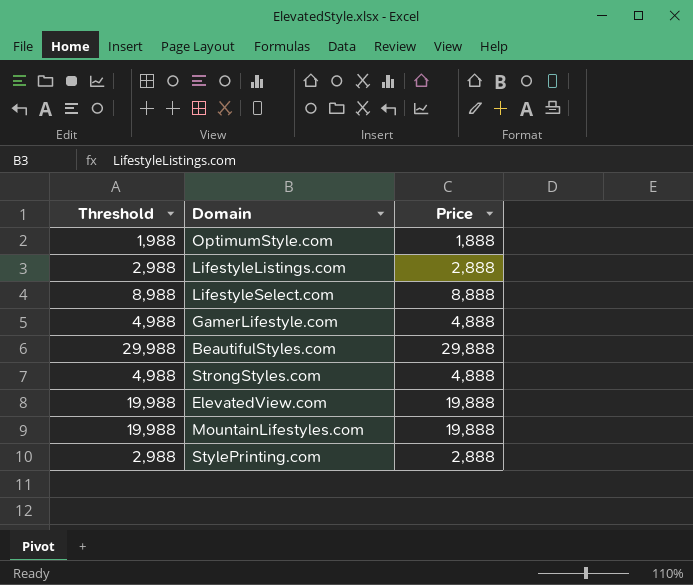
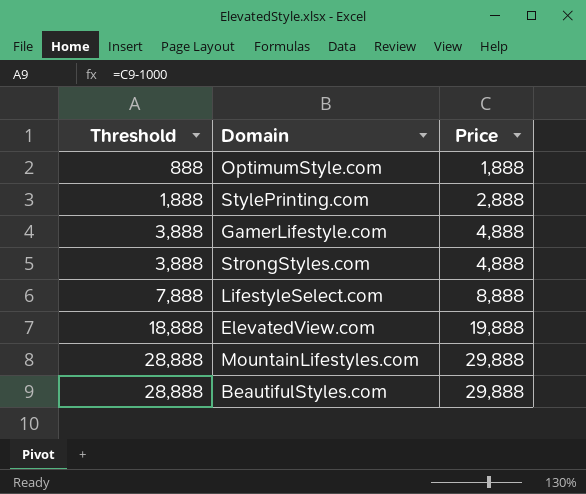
row order: none -> Threshold ascending
column Threshold | formula: [Price] + 100 -> [Price] - 1000
row LifestyleListings.com: 2,988 | 2,888 -> none
MountainLifestyles.com | Price: 19,888 -> 29,888

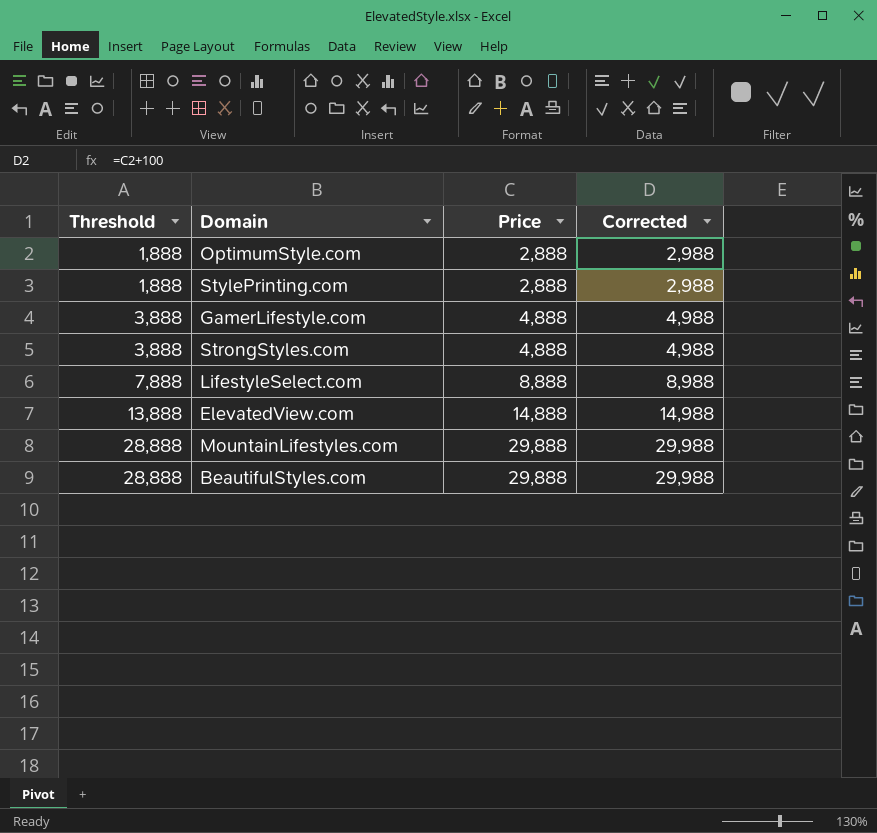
column Corrected | formula: none -> [Price] + 100
OptimumStyle.com | Threshold: 888 -> 1,888
OptimumStyle.com | Price: 1,888 -> 2,888
ElevatedView.com | Threshold: 18,888 -> 13,888
ElevatedView.com | Price: 19,888 -> 14,888

